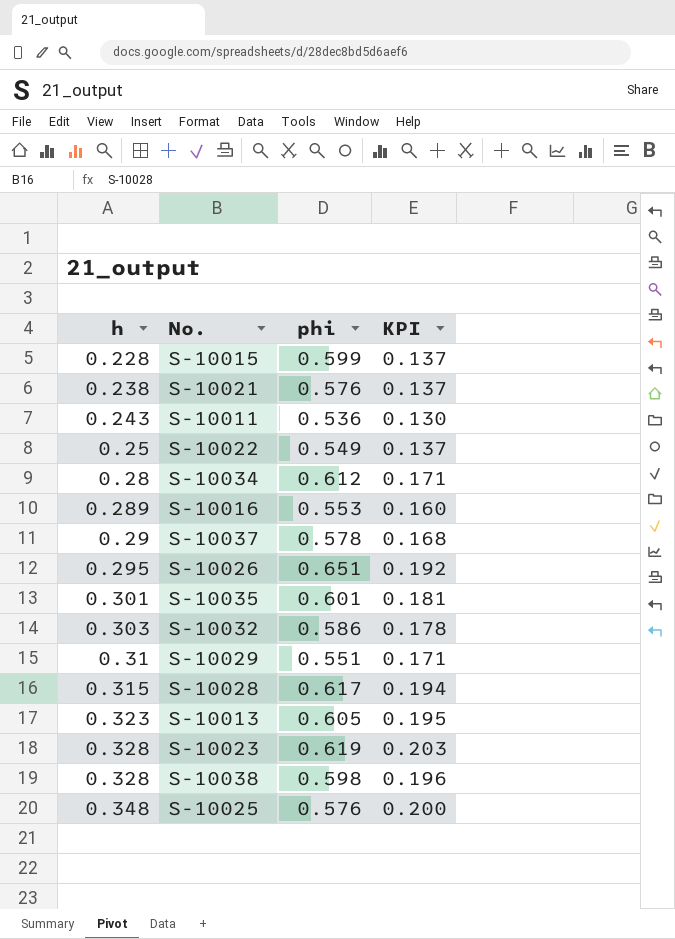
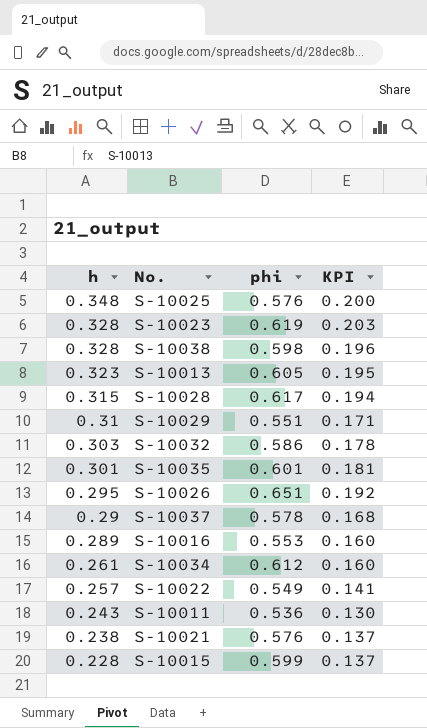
row order: h ascending -> h descending
S-10034 | h: 0.28 -> 0.261
S-10034 | KPI: 0.171 -> 0.160
S-10022 | h: 0.25 -> 0.257
S-10022 | KPI: 0.137 -> 0.141

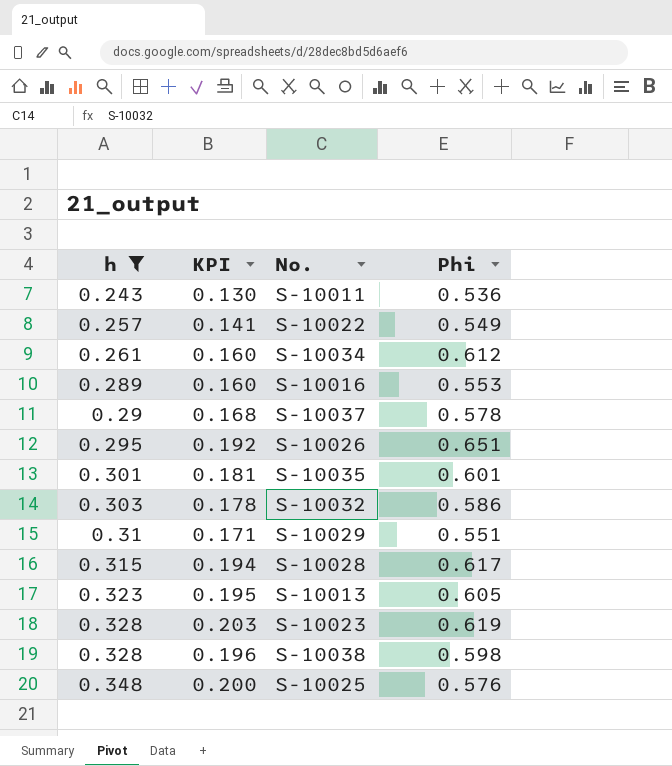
filter: none -> h >= 0.243
row order: h descending -> h ascending
column KPI | position: 4 -> 2
column name: phi -> Phi

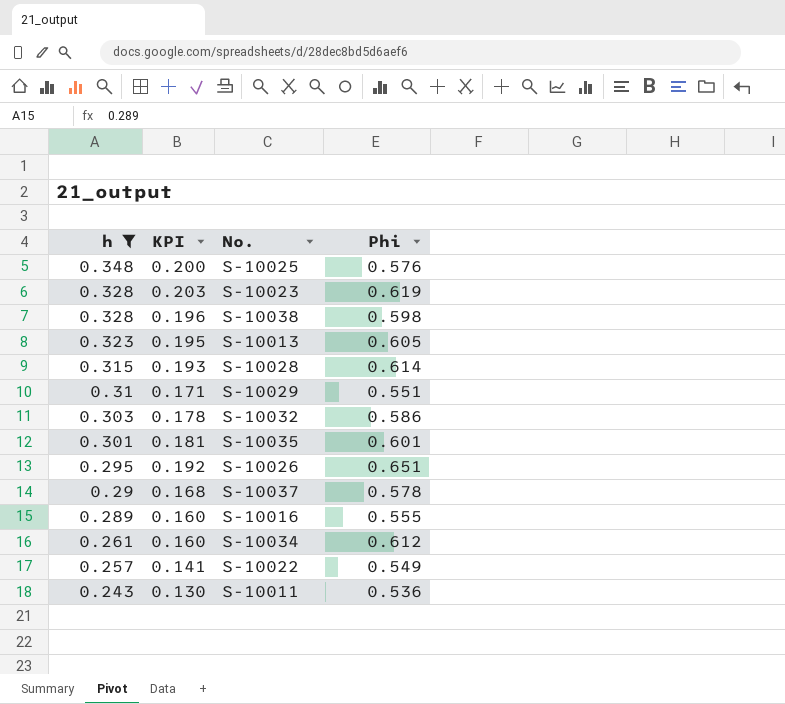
row order: h ascending -> h descending
S-10028 | KPI: 0.194 -> 0.193
S-10028 | Phi: 0.617 -> 0.614
S-10016 | Phi: 0.553 -> 0.555

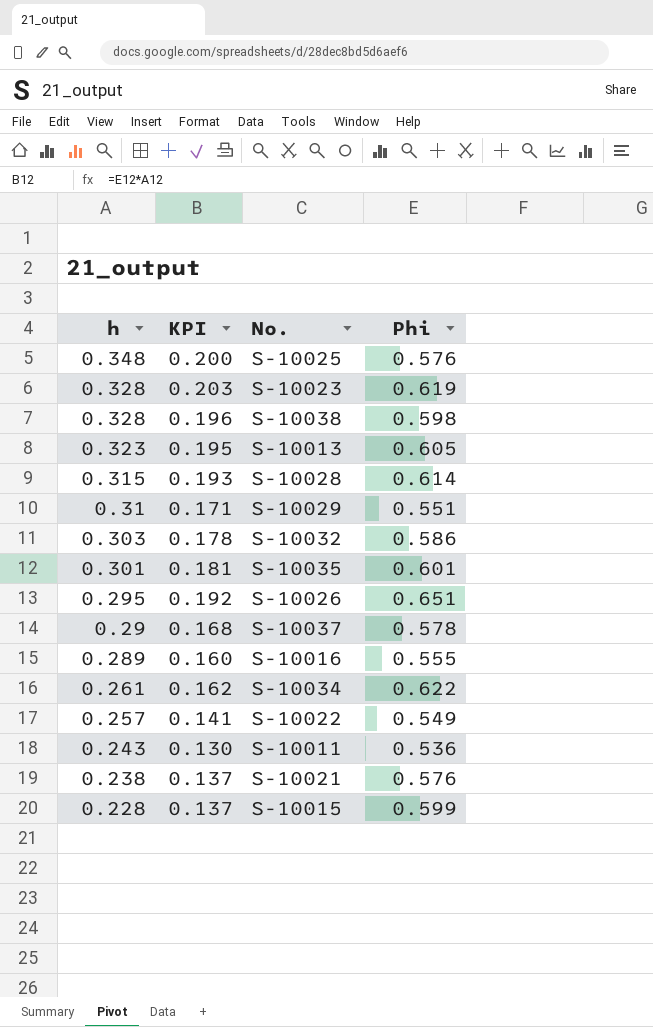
filter: h >= 0.243 -> none
S-10034 | KPI: 0.160 -> 0.162
S-10034 | Phi: 0.612 -> 0.622

